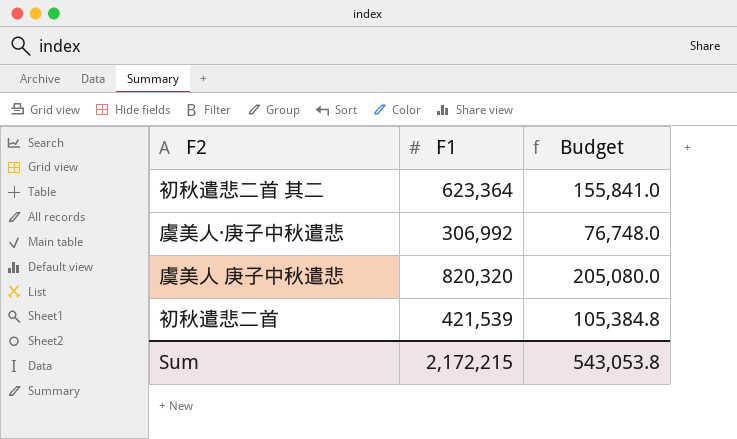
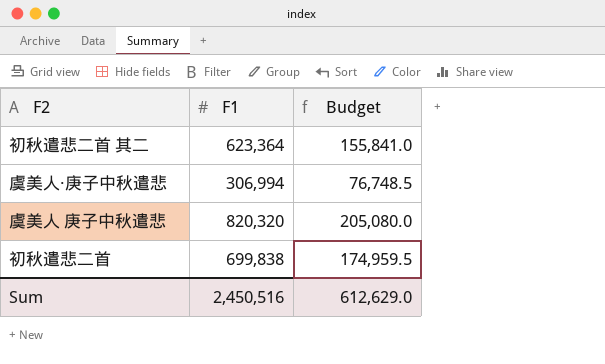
虞美人·庚子中秋遣悲 | F1: 306,992 -> 306,994
虞美人·庚子中秋遣悲 | Budget: 76,748.0 -> 76,748.5
初秋遣悲二首 | F1: 421,539 -> 699,838
初秋遣悲二首 | Budget: 105,384.8 -> 174,959.5
Sum | F1: 2,172,215 -> 2,450,516
Sum | Budget: 543,053.8 -> 612,629.0

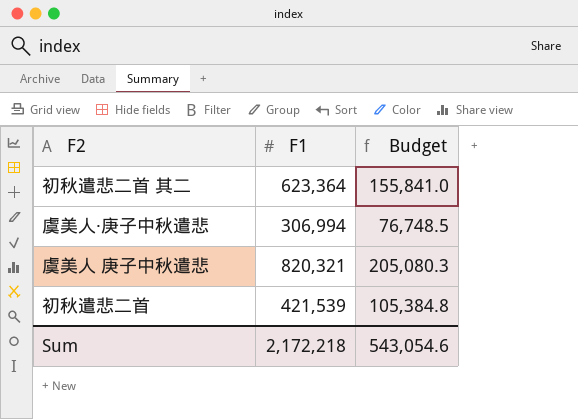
虞美人 庚子中秋遣悲 | F1: 820,320 -> 820,321
虞美人 庚子中秋遣悲 | Budget: 205,080.0 -> 205,080.3
初秋遣悲二首 | F1: 699,838 -> 421,539
初秋遣悲二首 | Budget: 174,959.5 -> 105,384.8
Sum | F1: 2,450,516 -> 2,172,218
Sum | Budget: 612,629.0 -> 543,054.6

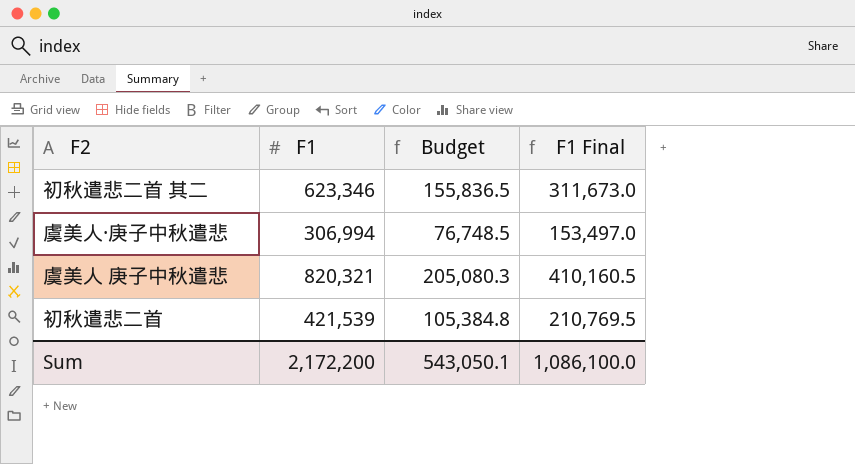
column F1 Final | formula: none -> [F1] * 0.5
初秋遣悲二首 其二 | F1: 623,364 -> 623,346
初秋遣悲二首 其二 | Budget: 155,841.0 -> 155,836.5
Sum | F1: 2,172,218 -> 2,172,200
Sum | Budget: 543,054.6 -> 543,050.1

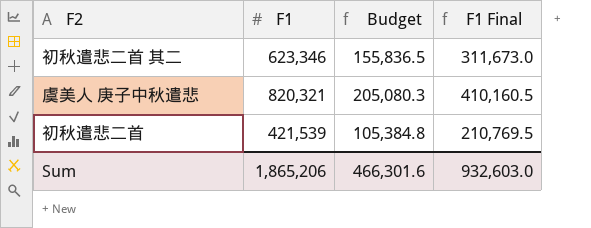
row 虞美人·庚子中秋遣悲: 306,994 | 76,748.5 | 153,497.0 -> none
Sum | F1: 2,172,200 -> 1,865,206
Sum | Budget: 543,050.1 -> 466,301.6
Sum | F1 Final: 1,086,100.0 -> 932,603.0

